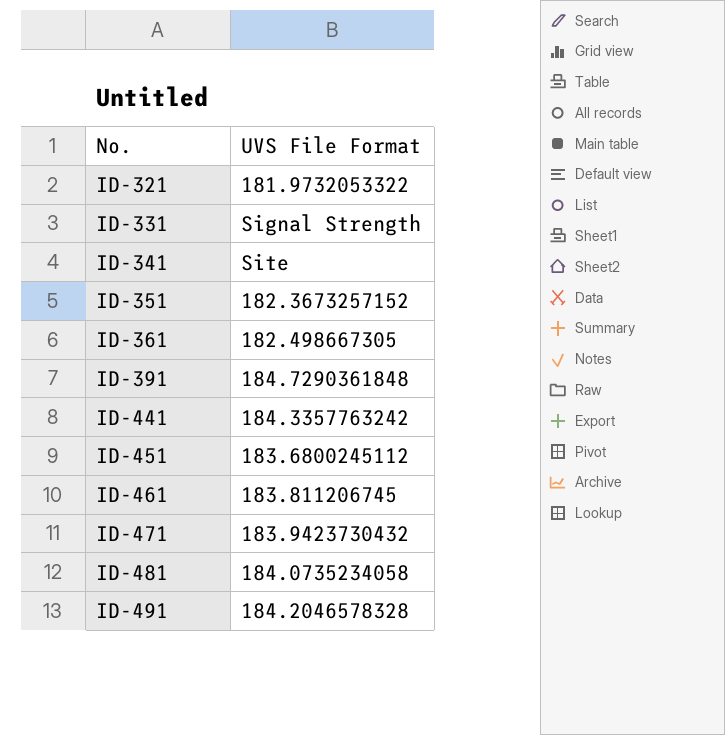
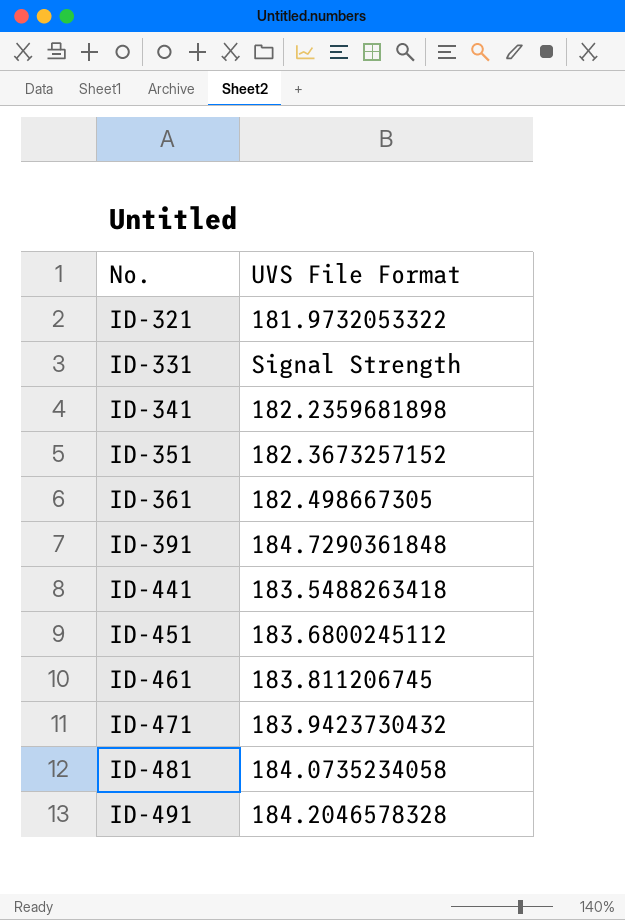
ID-341 | UVS File Format: Site -> 182.2359681898
ID-441 | UVS File Format: 184.3357763242 -> 183.5488263418

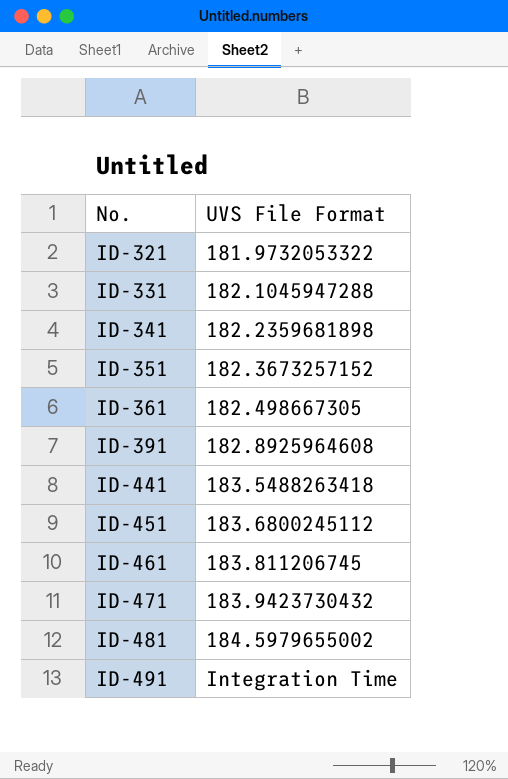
ID-331 | UVS File Format: Signal Strength -> 182.1045947288
ID-391 | UVS File Format: 184.7290361848 -> 182.8925964608
ID-481 | UVS File Format: 184.0735234058 -> 184.5979655002
ID-491 | UVS File Format: 184.2046578328 -> Integration Time

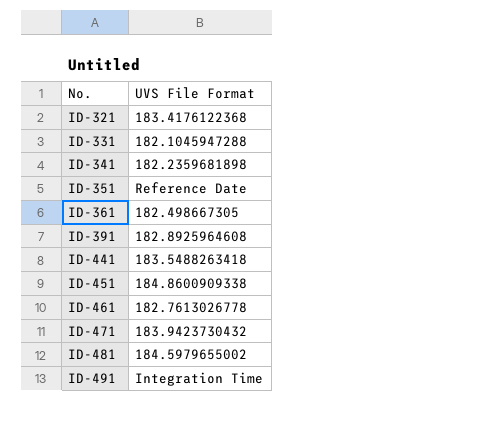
ID-321 | UVS File Format: 181.9732053322 -> 183.4176122368
ID-351 | UVS File Format: 182.3673257152 -> Reference Date
ID-451 | UVS File Format: 183.6800245112 -> 184.8600909338
ID-461 | UVS File Format: 183.811206745 -> 182.7613026778

